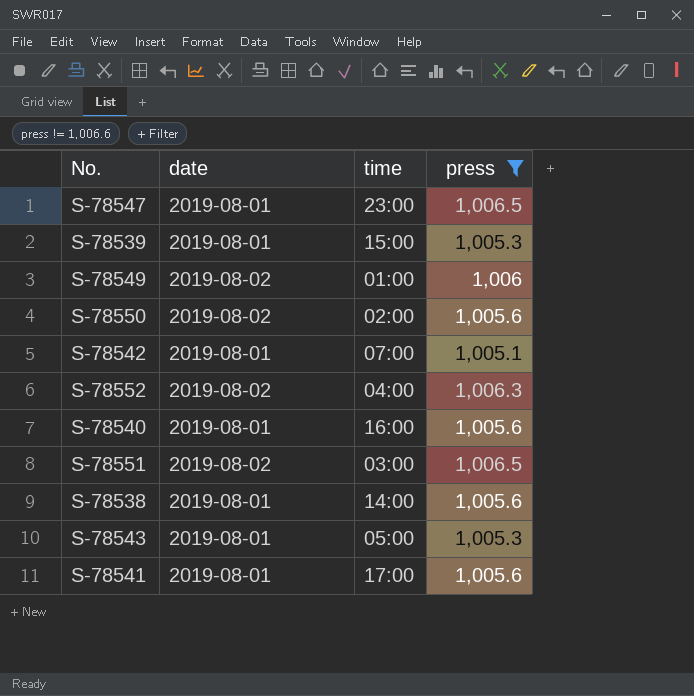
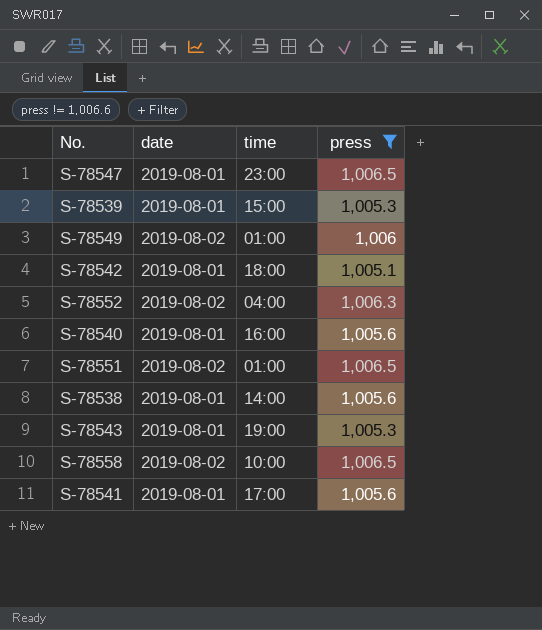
row S-78550: 2019-08-02 | 02:00 | 1,005.6 -> none
S-78542 | time: 07:00 -> 18:00
S-78551 | time: 03:00 -> 01:00
S-78543 | time: 05:00 -> 19:00
row S-78558: none -> 2019-08-02 | 10:00 | 1,006.5

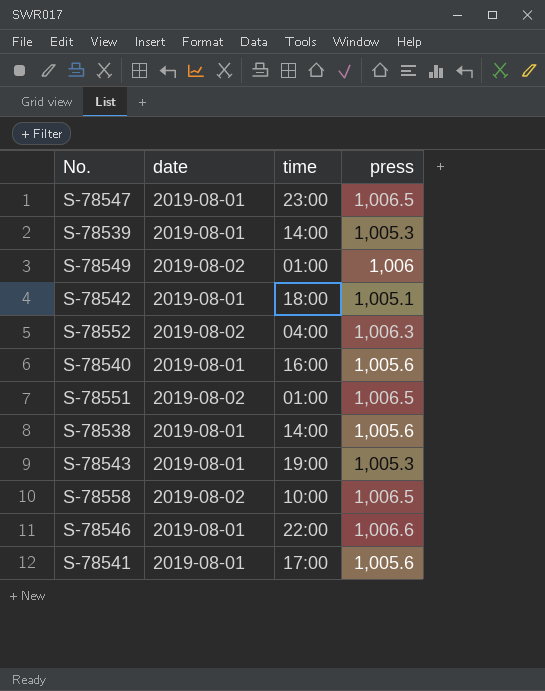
filter: press != 1,006.6 -> none
S-78539 | time: 15:00 -> 14:00

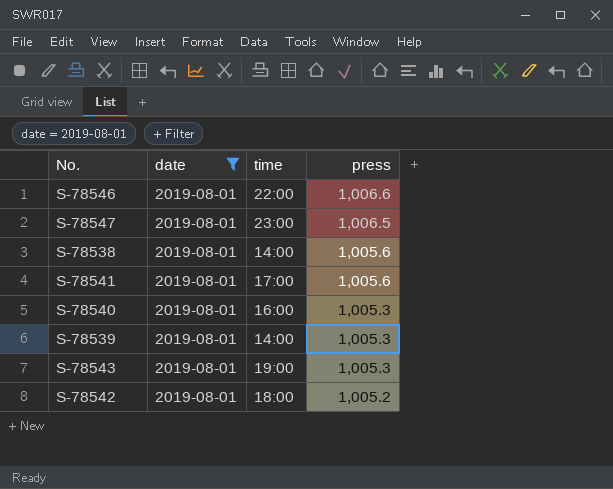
filter: none -> date = 2019-08-01
row order: none -> press descending
S-78540 | press: 1,005.6 -> 1,005.3
S-78542 | press: 1,005.1 -> 1,005.2

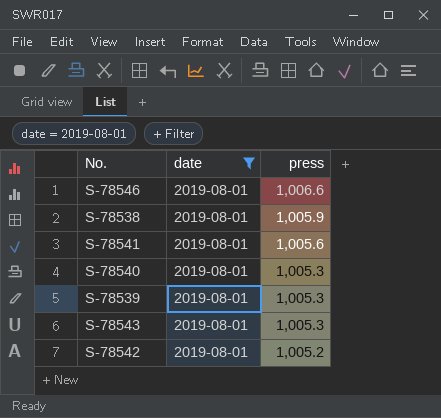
column time | position: 3 -> none
row S-78547: 2019-08-01 | 23:00 | 1,006.5 -> none
S-78538 | press: 1,005.6 -> 1,005.9

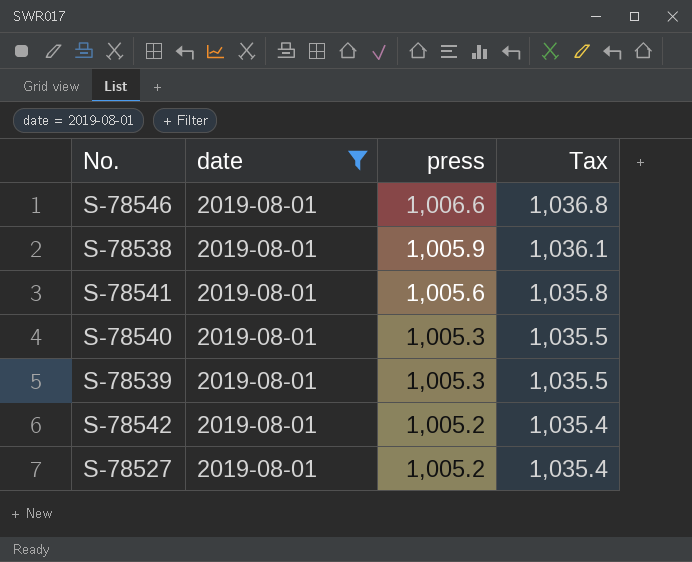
column Tax | formula: none -> [press] * 1.03
row S-78543: 2019-08-01 | 1,005.3 -> none
row S-78527: none -> 2019-08-01 | 1,005.2 | 1,035.4

